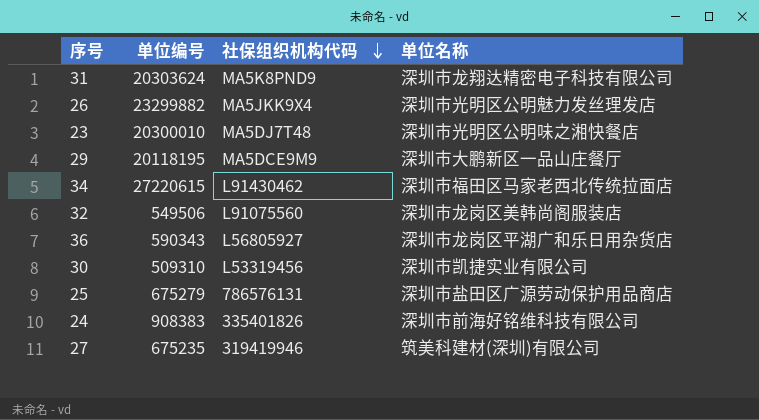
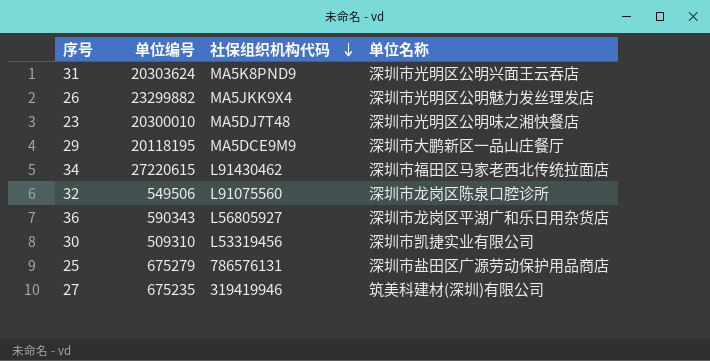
row 24: 908383 | 335401826 | 深圳市前海好铭维科技有限公司 -> none
31 | 单位名称: 深圳市龙翔达精密电子科技有限公司 -> 深圳市光明区公明兴面王云吞店
32 | 单位名称: 深圳市龙岗区美韩尚阁服装店 -> 深圳市龙岗区陈泉口腔诊所

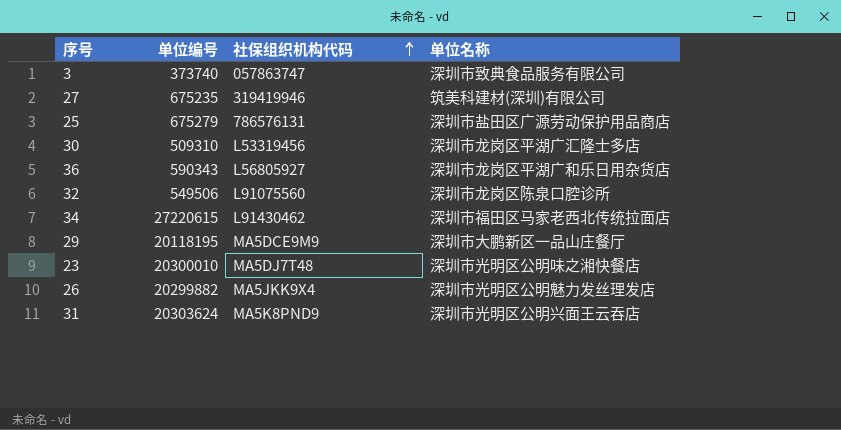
row order: 社保组织机构代码 descending -> 社保组织机构代码 ascending
row 3: none -> 373740 | 057863747 | 深圳市致典食品服务有限公司
30 | 单位名称: 深圳市凯捷实业有限公司 -> 深圳市龙岗区平湖广汇隆士多店
26 | 单位编号: 23299882 -> 20299882

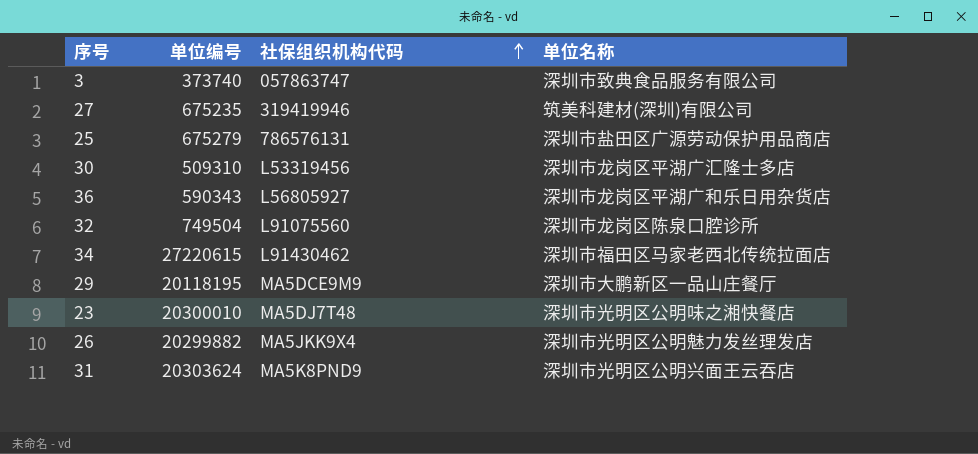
32 | 单位编号: 549506 -> 749504

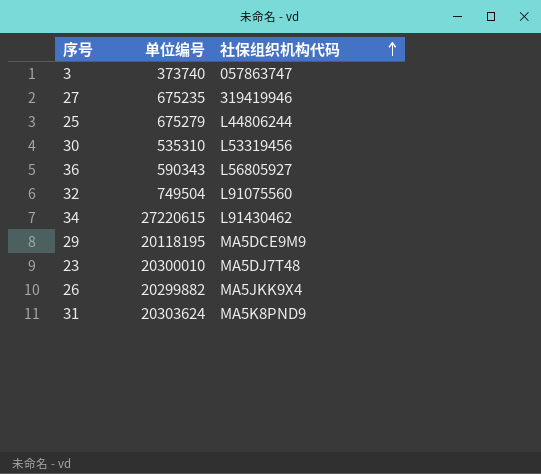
column 单位名称 | position: 4 -> none
25 | 社保组织机构代码: 786576131 -> L44806244
30 | 单位编号: 509310 -> 535310

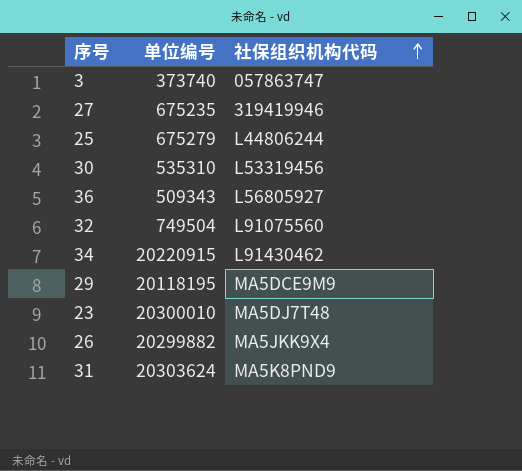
36 | 单位编号: 590343 -> 509343
34 | 单位编号: 27220615 -> 20220915

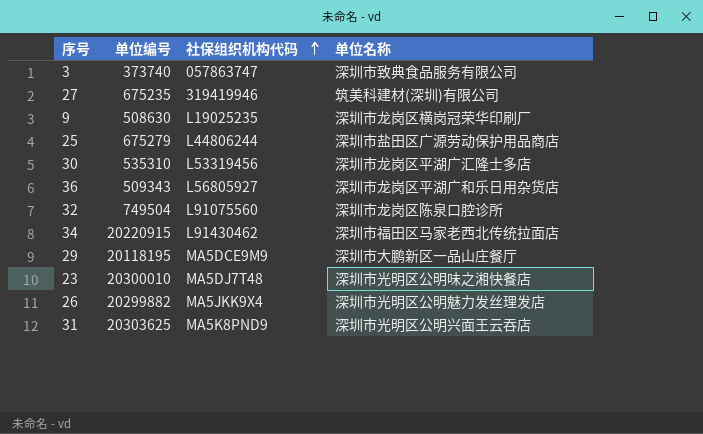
column 单位名称 | position: none -> 4
row 9: none -> 508630 | L19025235 | 深圳市龙岗区横岗冠荣华印刷厂
31 | 单位编号: 20303624 -> 20303625

